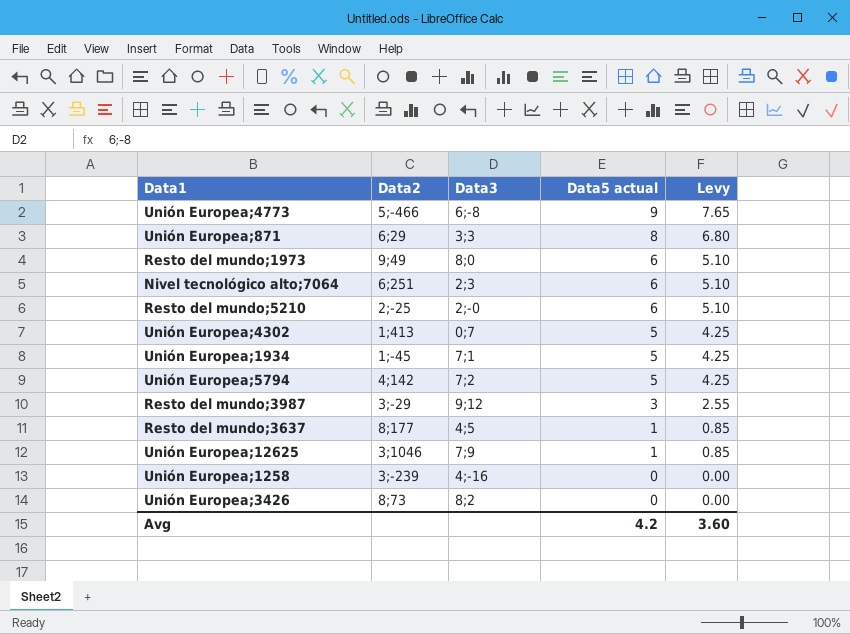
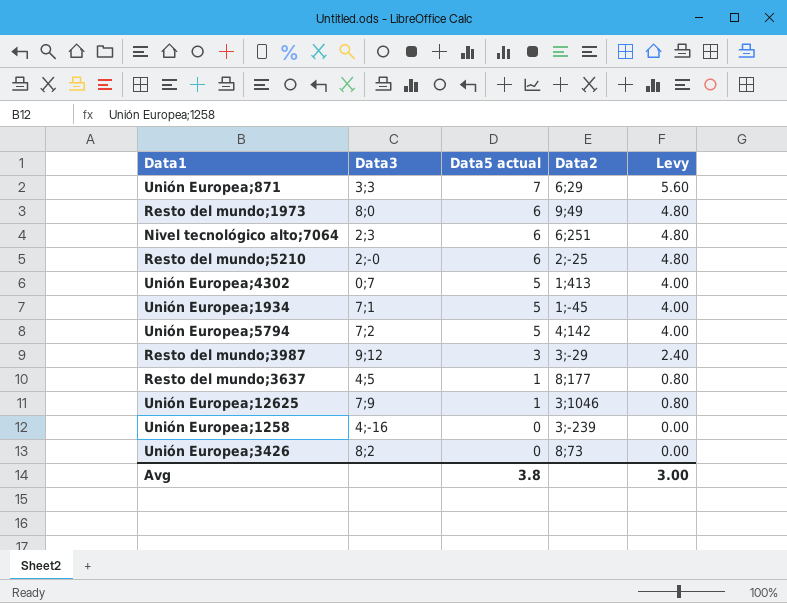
column Data2 | position: 2 -> 4
column Levy | formula: [Data5 actual] * 0.85 -> [Data5 actual] * 0.8
row Unión Europea;4773: 5;-466 | 6;-8 | 9 | 7.65 -> none
Unión Europea;871 | Data5 actual: 8 -> 7
Avg | Data5 actual: 4.2 -> 3.8
Avg | Levy: 3.60 -> 3.00

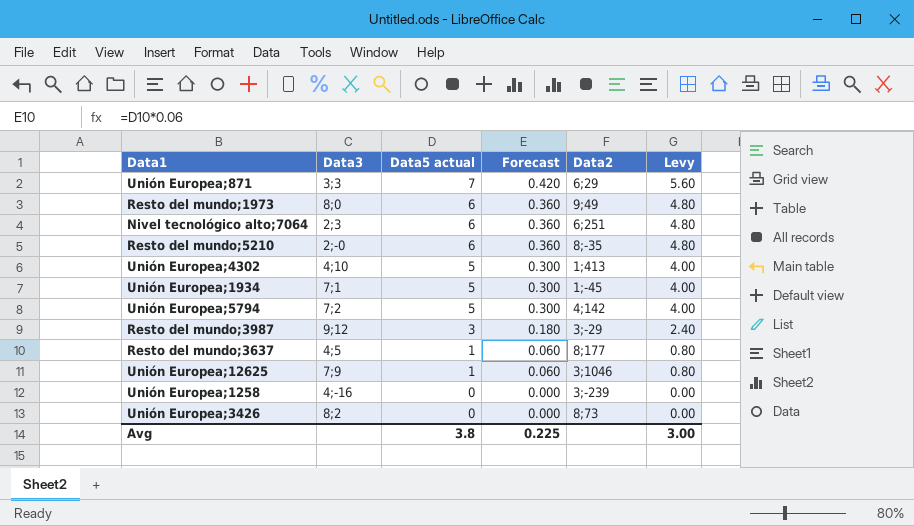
column Forecast | formula: none -> [Data5 actual] * 0.06
Resto del mundo;5210 | Data2: 2;-25 -> 8;-35
Unión Europea;4302 | Data3: 0;7 -> 4;10

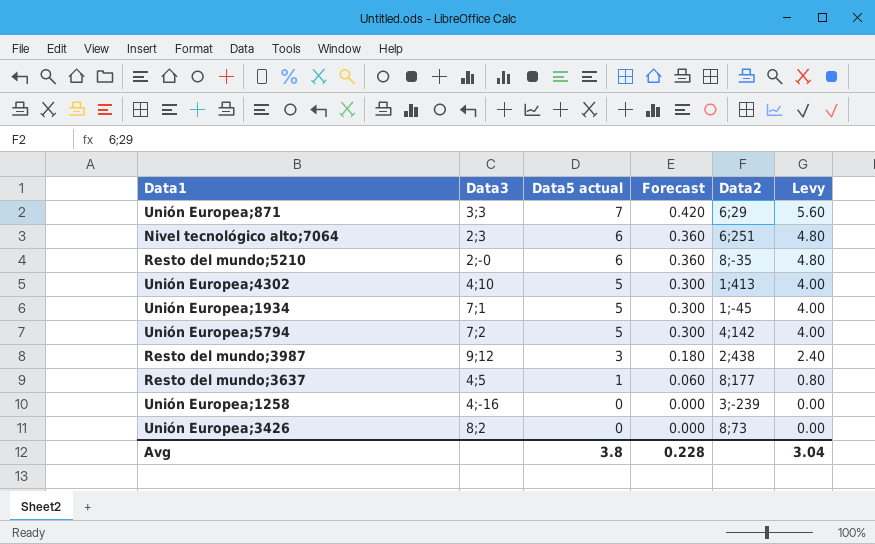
row Resto del mundo;1973: 8;0 | 6 | 0.360 | 9;49 | 4.80 -> none
row Unión Europea;12625: 7;9 | 1 | 0.060 | 3;1046 | 0.80 -> none
Resto del mundo;3987 | Data2: 3;-29 -> 2;438
Avg | Forecast: 0.225 -> 0.228
Avg | Levy: 3.00 -> 3.04

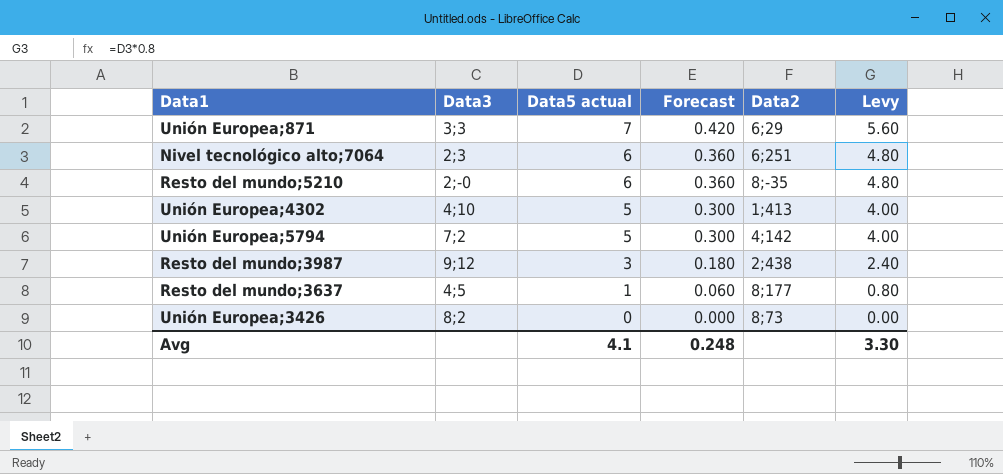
row Unión Europea;1934: 7;1 | 5 | 0.300 | 1;-45 | 4.00 -> none
row Unión Europea;1258: 4;-16 | 0 | 0.000 | 3;-239 | 0.00 -> none
Avg | Data5 actual: 3.8 -> 4.1
Avg | Forecast: 0.228 -> 0.248
Avg | Levy: 3.04 -> 3.30

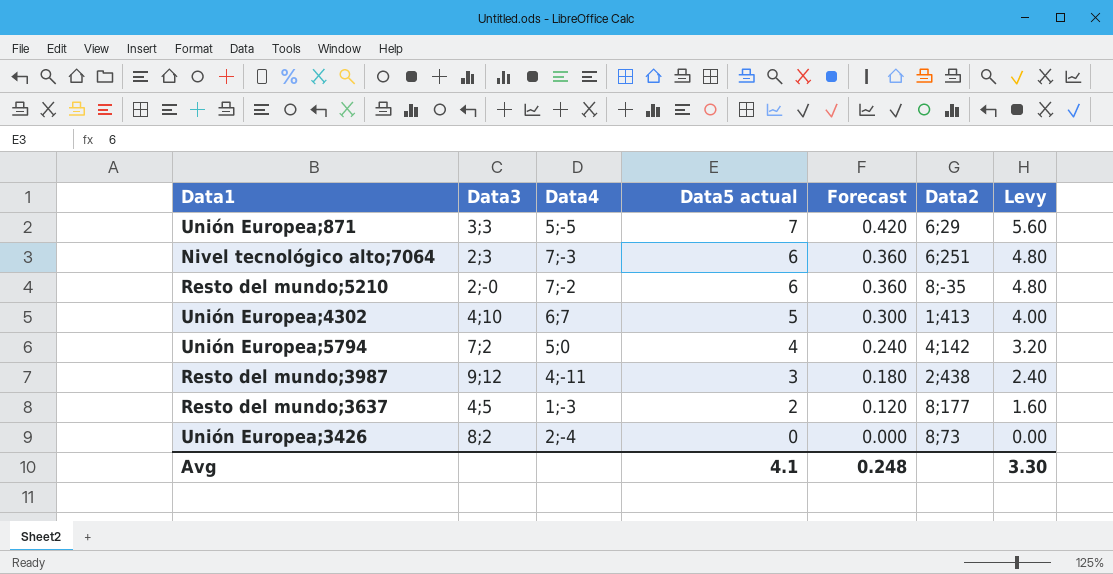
column Data4 | position: none -> 3
Unión Europea;5794 | Data5 actual: 5 -> 4
Unión Europea;5794 | Forecast: 0.300 -> 0.240
Unión Europea;5794 | Levy: 4.00 -> 3.20
Resto del mundo;3637 | Data5 actual: 1 -> 2
Resto del mundo;3637 | Forecast: 0.060 -> 0.120
Resto del mundo;3637 | Levy: 0.80 -> 1.60

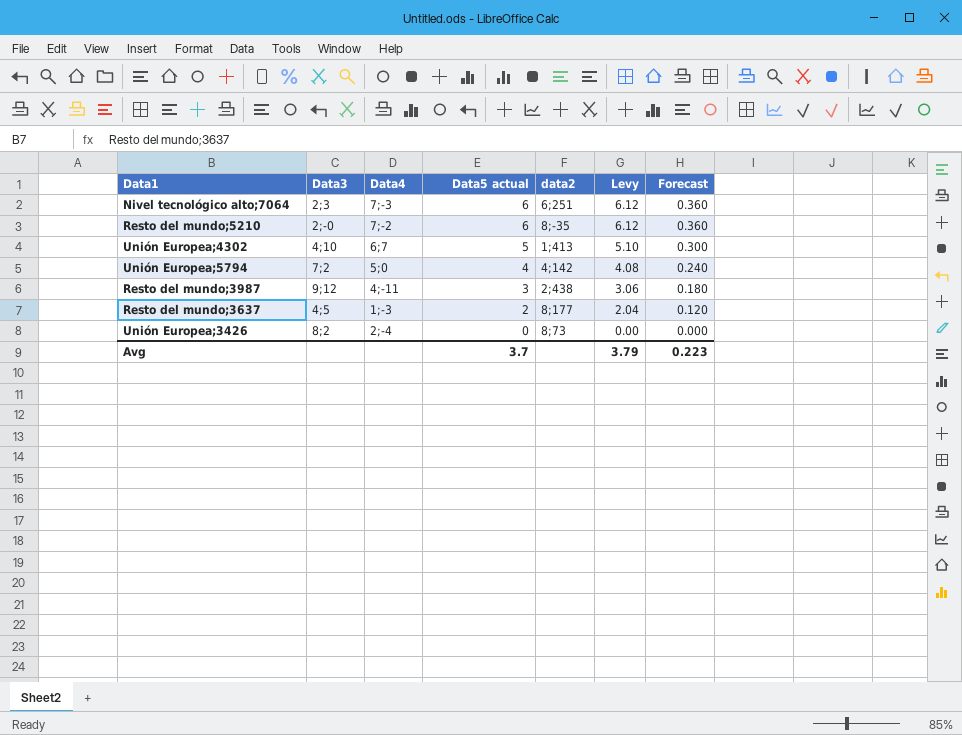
column name: Data2 -> data2
column Levy | formula: [Data5 actual] * 0.8 -> [Data5 actual] * 1.02
column Forecast | position: 5 -> 7
row Unión Europea;871: 3;3 | 5;-5 | 7 | 0.420 | 6;29 | 5.60 -> none
Avg | Data5 actual: 4.1 -> 3.7
Avg | Levy: 3.30 -> 3.79
Avg | Forecast: 0.248 -> 0.223

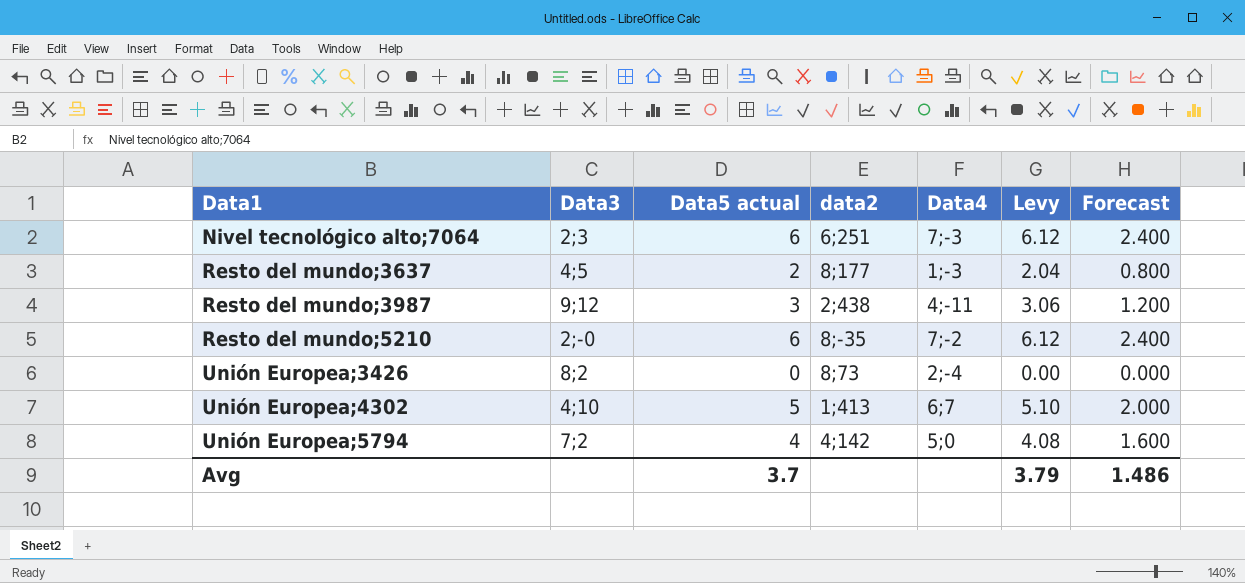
row order: Data5 actual descending -> Data1 ascending
column Data4 | position: 3 -> 5
column Forecast | formula: [Data5 actual] * 0.06 -> [Data5 actual] * 0.4
Avg | Forecast: 0.223 -> 1.486

